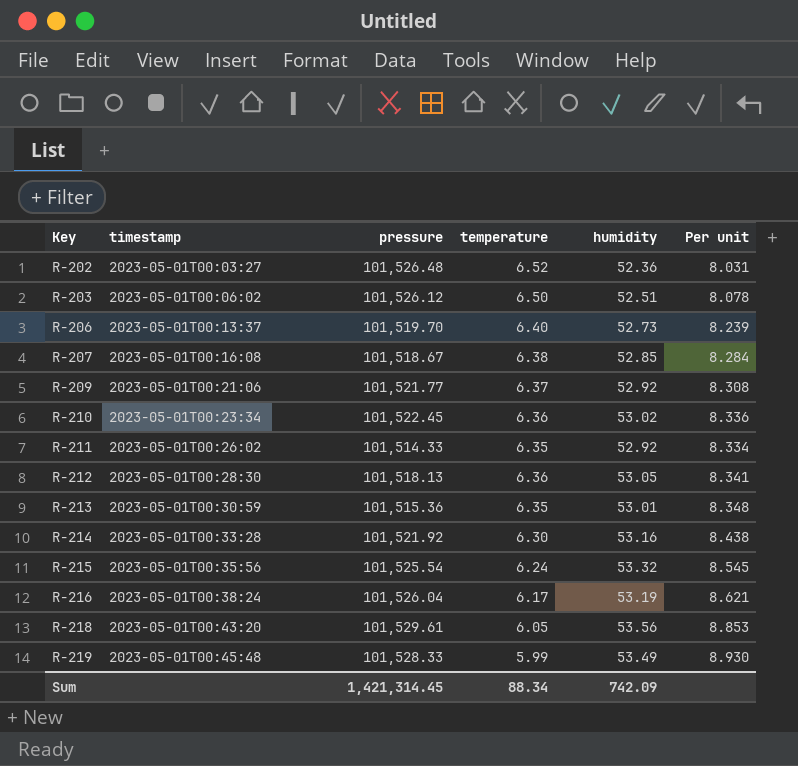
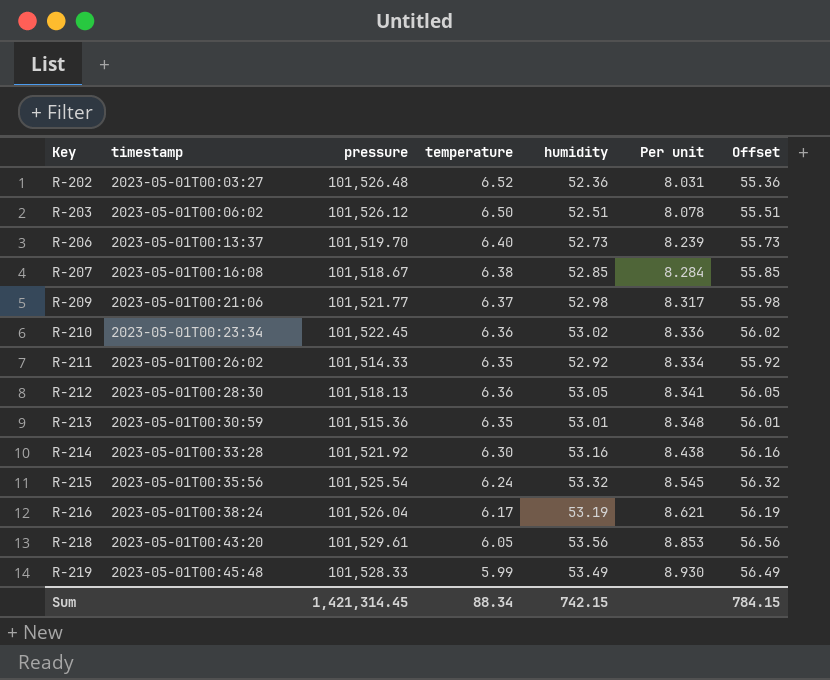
column Offset | formula: none -> [humidity] + 3
R-209 | humidity: 52.92 -> 52.98
R-209 | Per unit: 8.308 -> 8.317
Sum | humidity: 742.09 -> 742.15

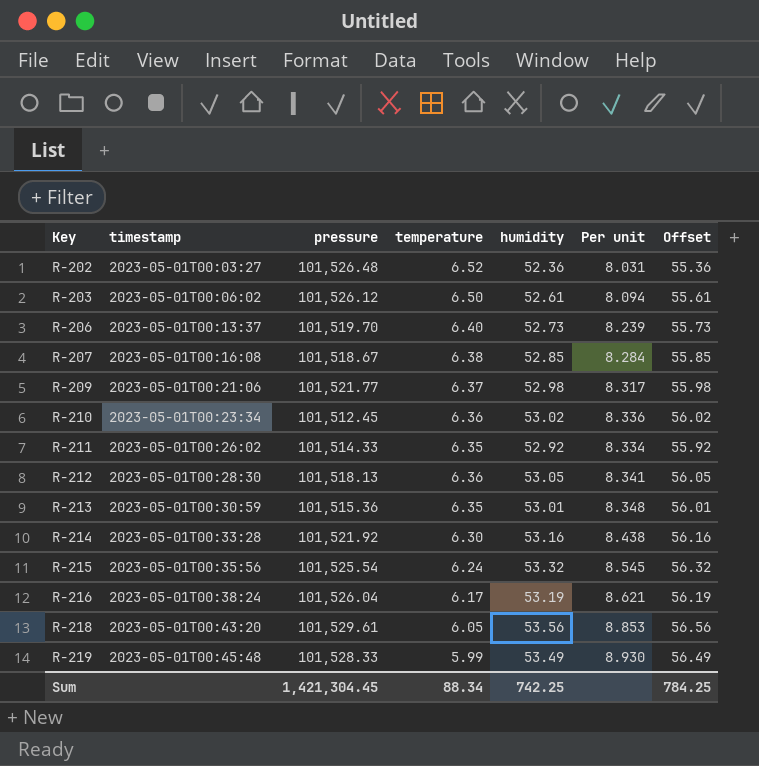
R-203 | humidity: 52.51 -> 52.61
R-203 | Per unit: 8.078 -> 8.094
R-203 | Offset: 55.51 -> 55.61
R-210 | pressure: 101,522.45 -> 101,512.45
Sum | pressure: 1,421,314.45 -> 1,421,304.45
Sum | humidity: 742.15 -> 742.25
Sum | Offset: 784.15 -> 784.25

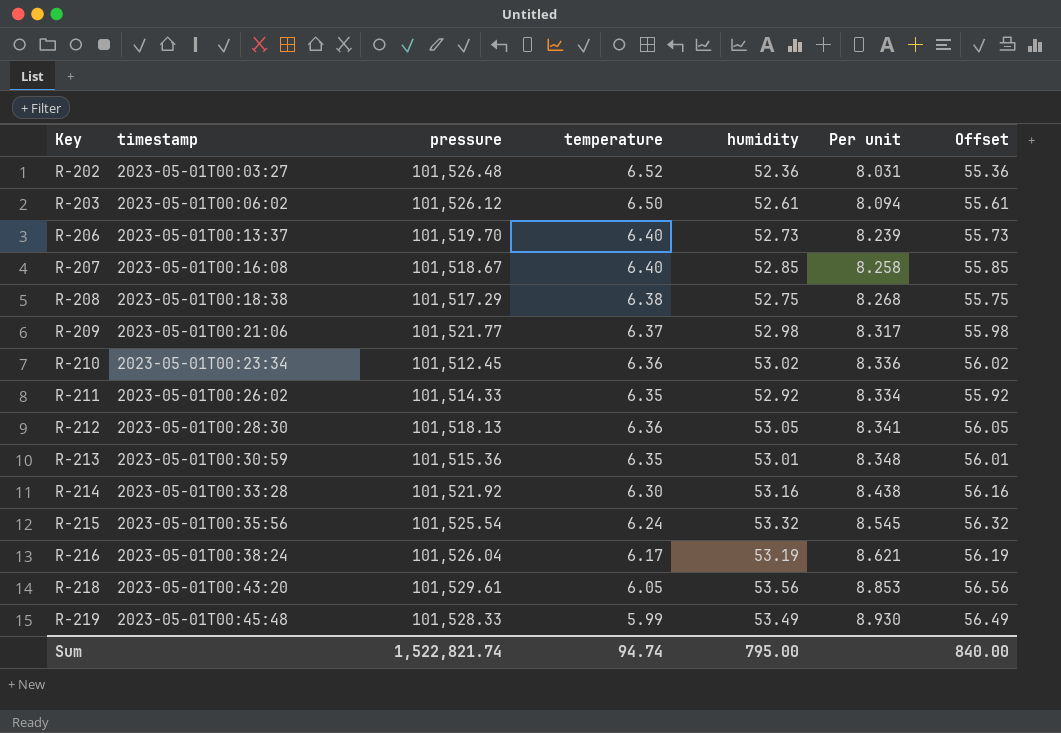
R-207 | temperature: 6.38 -> 6.40
R-207 | Per unit: 8.284 -> 8.258
row R-208: none -> 2023-05-01T00:18:38 | 101,517.29 | 6.38 | 52.75 | 8.268 | 55.75
Sum | pressure: 1,421,304.45 -> 1,522,821.74
Sum | temperature: 88.34 -> 94.74
Sum | humidity: 742.25 -> 795.00
Sum | Offset: 784.25 -> 840.00

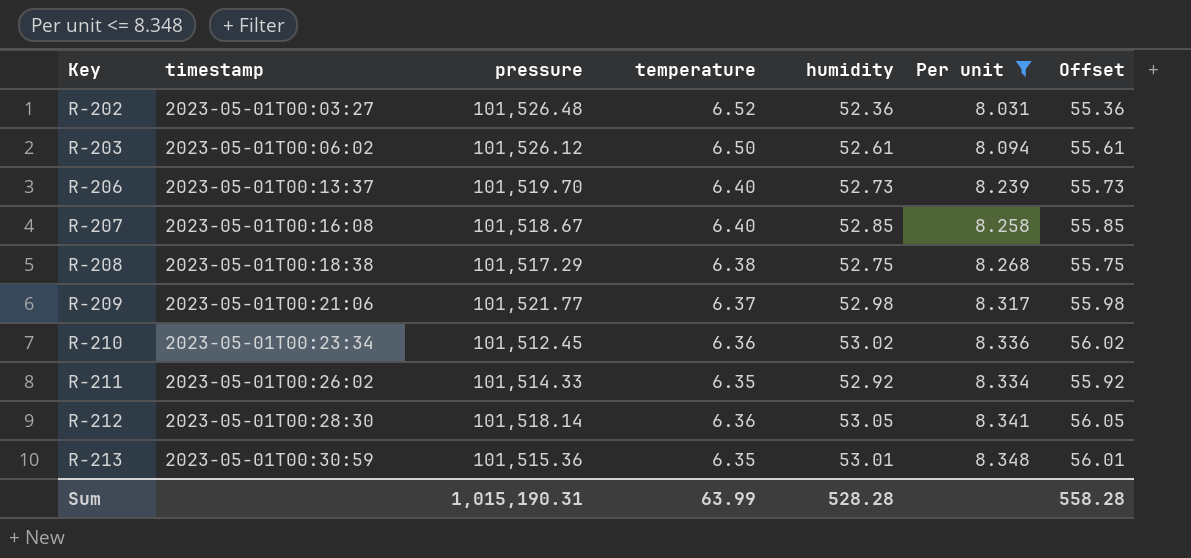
filter: none -> Per unit <= 8.348
R-212 | pressure: 101,518.13 -> 101,518.14
Sum | pressure: 1,522,821.74 -> 1,015,190.31
Sum | temperature: 94.74 -> 63.99
Sum | humidity: 795.00 -> 528.28
Sum | Offset: 840.00 -> 558.28

